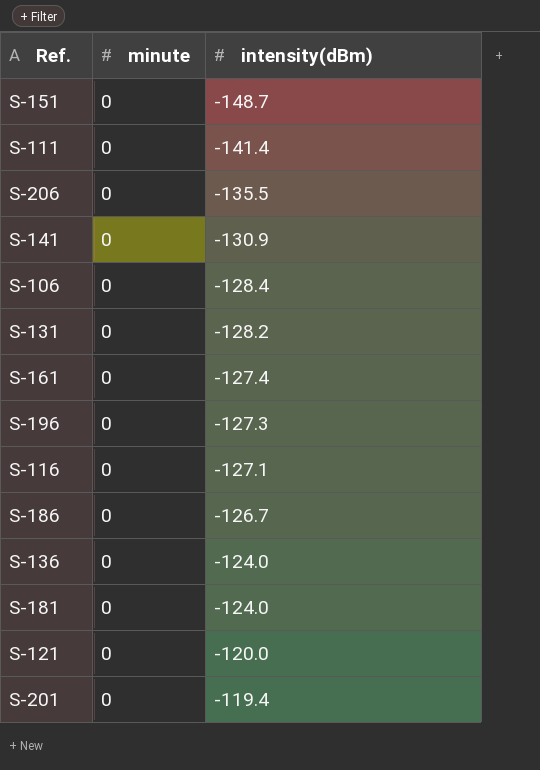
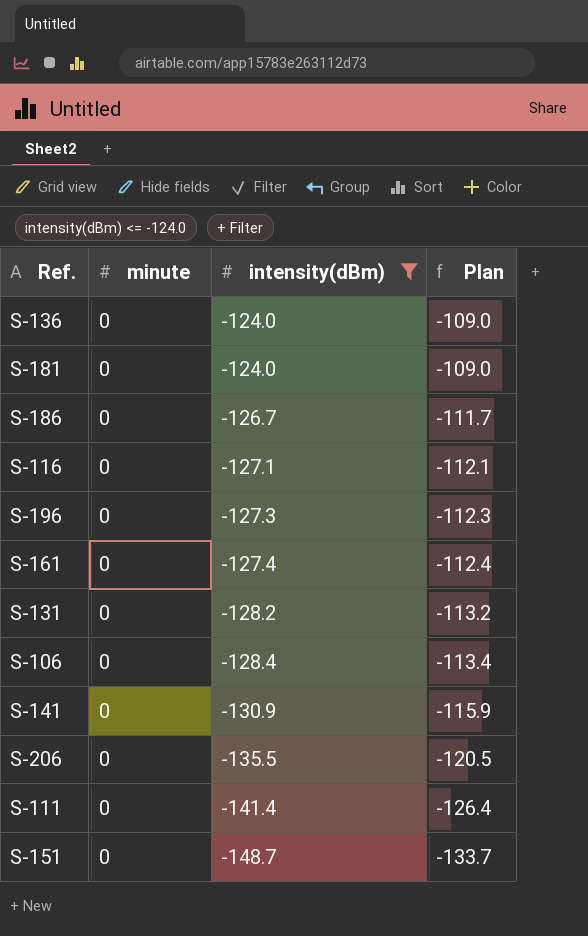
filter: none -> intensity(dBm) <= -124.0
row order: intensity(dBm) ascending -> intensity(dBm) descending
column Plan | formula: none -> [intensity(dBm)] + 15

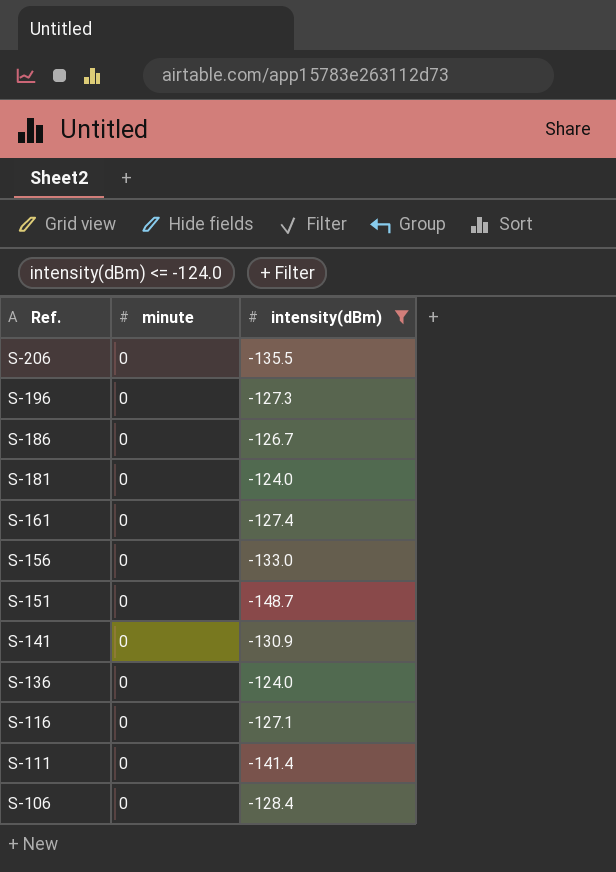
row order: intensity(dBm) descending -> Ref. descending
column Plan | formula: [intensity(dBm)] + 15 -> none
row S-131: 0 | -128.2 | -113.2 -> none
row S-156: none -> 0 | -133.0

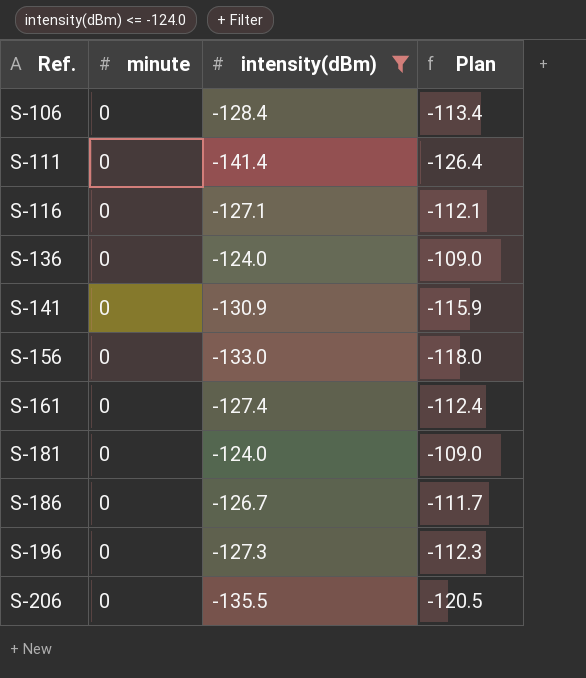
row order: Ref. descending -> Ref. ascending
column Plan | formula: none -> [intensity(dBm)] + 15
row S-151: 0 | -148.7 -> none

